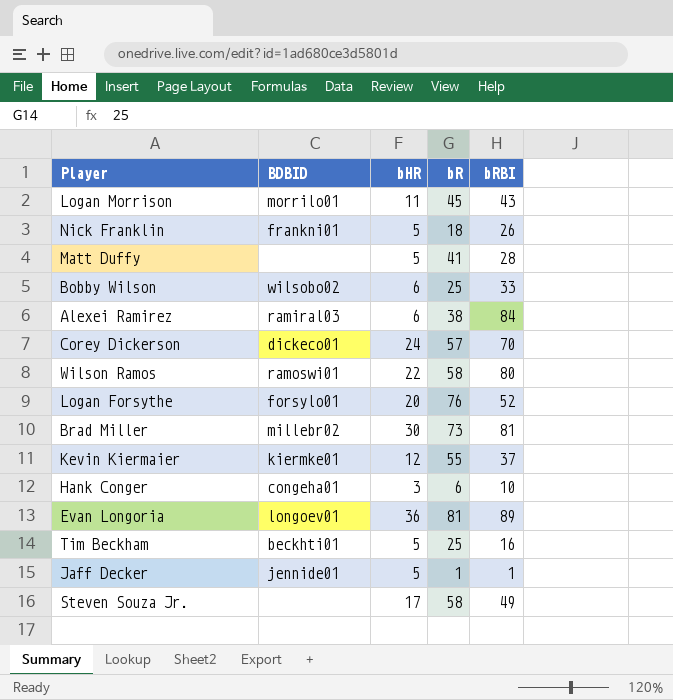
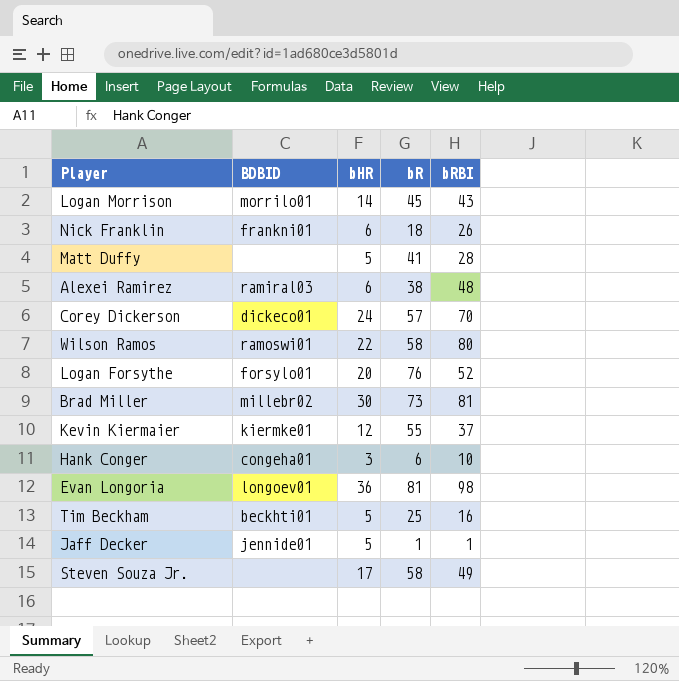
row Bobby Wilson: wilsobo02 | 6 | 25 | 33 -> none
Logan Morrison | bHR: 11 -> 14
Nick Franklin | bHR: 5 -> 6
Alexei Ramirez | bRBI: 84 -> 48
Evan Longoria | bRBI: 89 -> 98

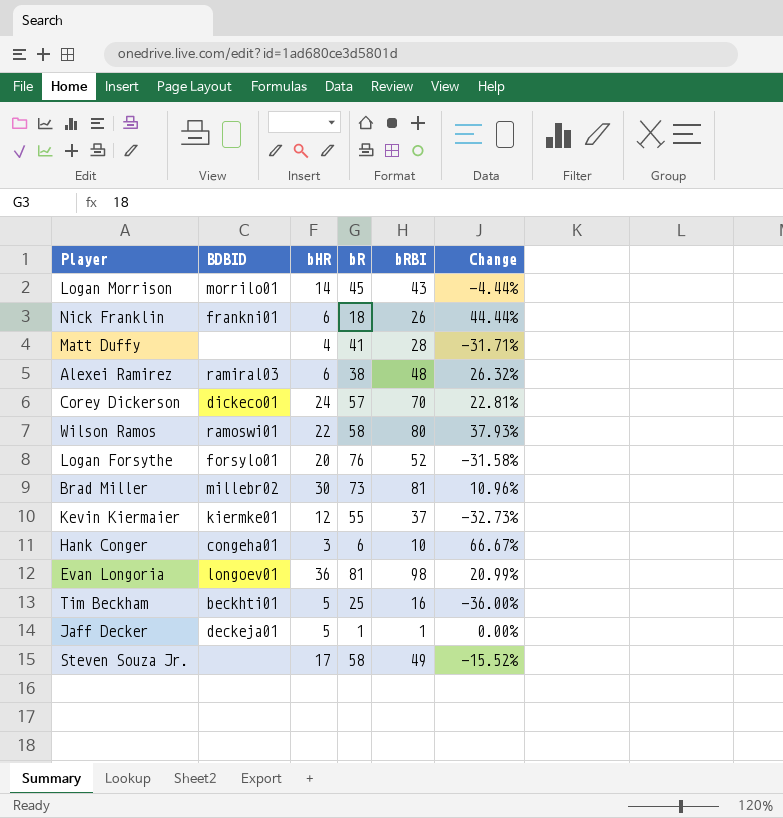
column Change | formula: none -> ([bRBI] - [bR]) / [bR]
Matt Duffy | bHR: 5 -> 4
Jaff Decker | BDBID: jennide01 -> deckeja01

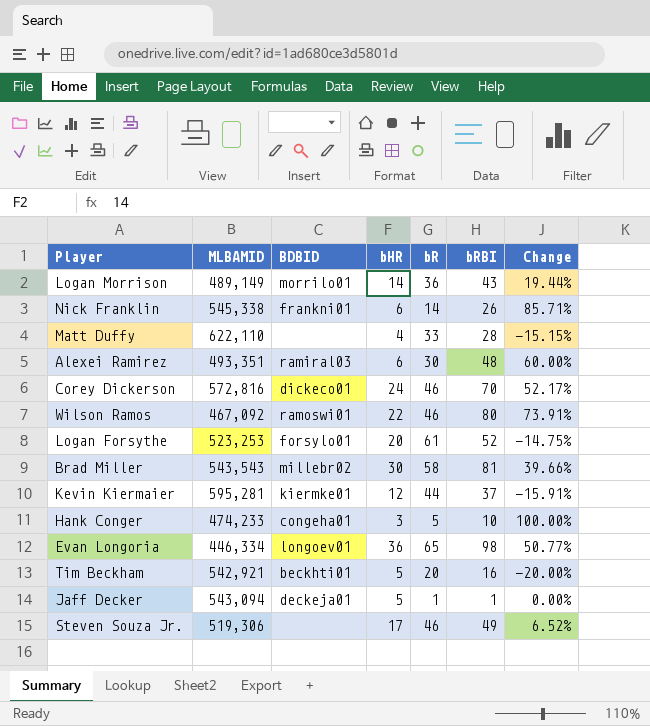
column MLBAMID | position: none -> 2
Logan Morrison | bR: 45 -> 36
Logan Morrison | Change: -4.44% -> 19.44%
Nick Franklin | bR: 18 -> 14
Nick Franklin | Change: 44.44% -> 85.71%
Matt Duffy | bR: 41 -> 33
Matt Duffy | Change: -31.71% -> -15.15%
Alexei Ramirez | bR: 38 -> 30
Alexei Ramirez | Change: 26.32% -> 60.00%
Corey Dickerson | bR: 57 -> 46
Corey Dickerson | Change: 22.81% -> 52.17%
Wilson Ramos | bR: 58 -> 46
Wilson Ramos | Change: 37.93% -> 73.91%
Logan Forsythe | bR: 76 -> 61
Logan Forsythe | Change: -31.58% -> -14.75%
Brad Miller | bR: 73 -> 58
Brad Miller | Change: 10.96% -> 39.66%
Kevin Kiermaier | bR: 55 -> 44
Kevin Kiermaier | Change: -32.73% -> -15.91%
Hank Conger | bR: 6 -> 5
Hank Conger | Change: 66.67% -> 100.00%
Evan Longoria | bR: 81 -> 65
Evan Longoria | Change: 20.99% -> 50.77%
Tim Beckham | bR: 25 -> 20
Tim Beckham | Change: -36.00% -> -20.00%
Steven Souza Jr. | bR: 58 -> 46
Steven Souza Jr. | Change: -15.52% -> 6.52%

